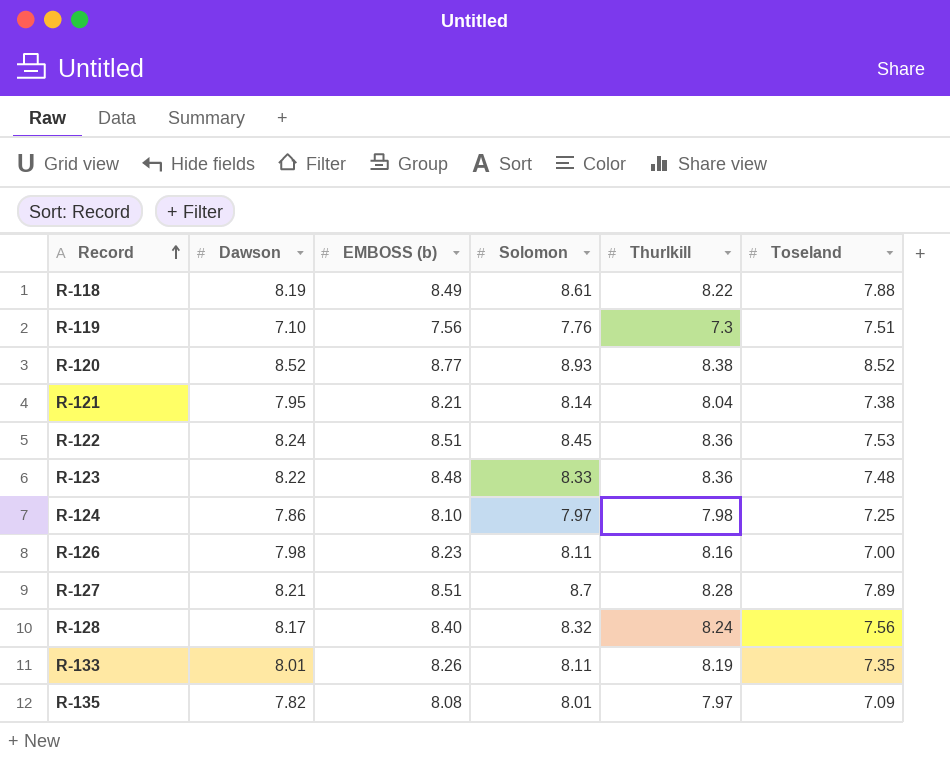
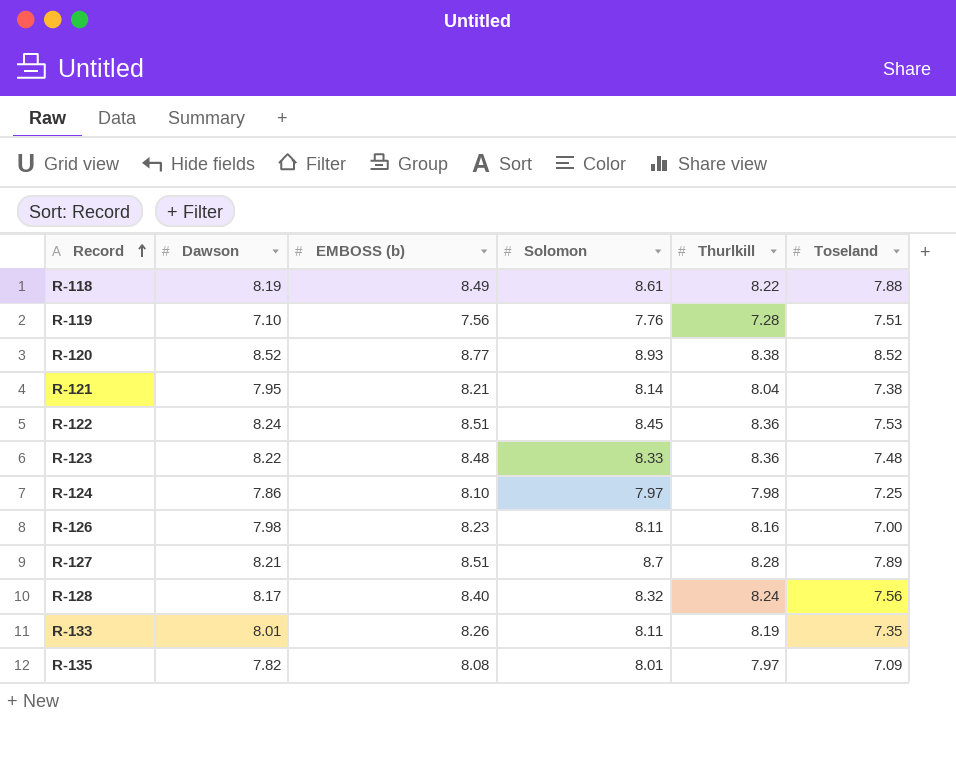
R-119 | Thurlkill: 7.3 -> 7.28

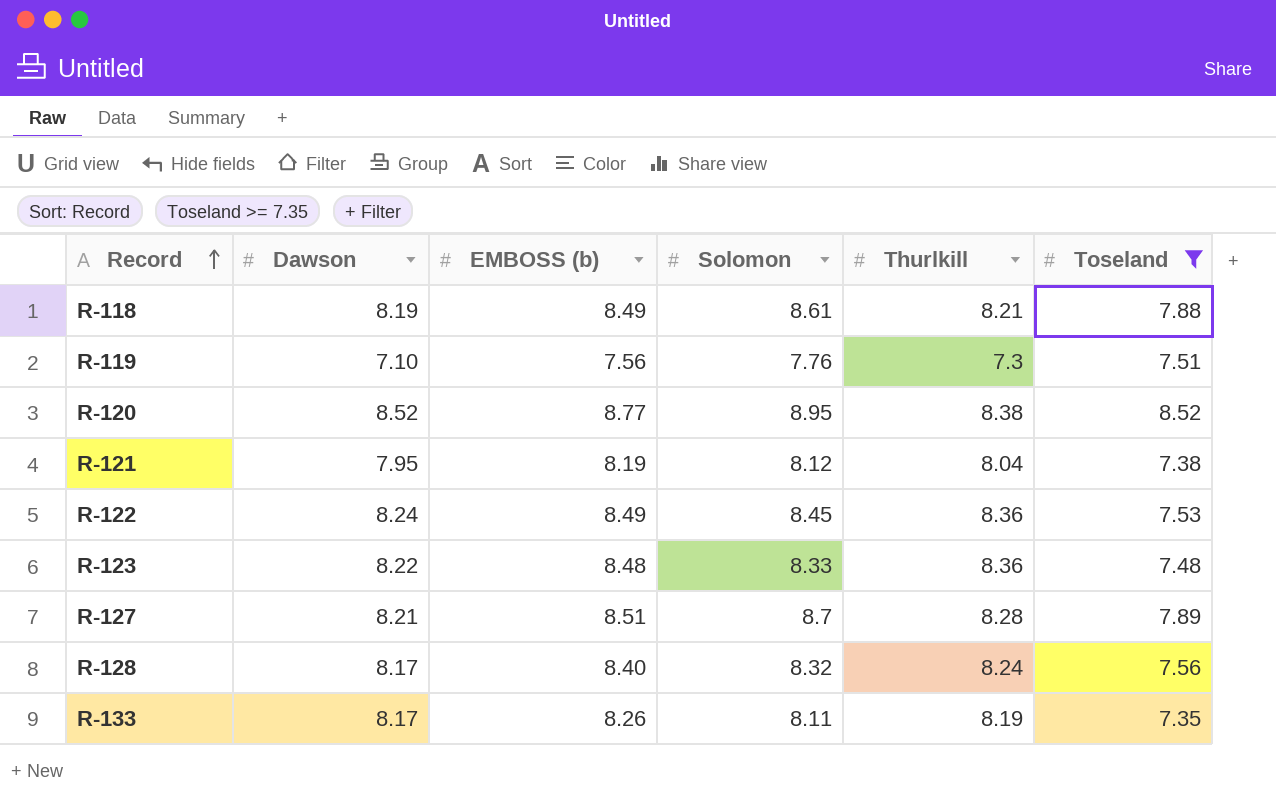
filter: none -> Toseland >= 7.35
R-118 | Thurlkill: 8.22 -> 8.21
R-119 | Thurlkill: 7.28 -> 7.3
R-120 | Solomon: 8.93 -> 8.95
R-121 | EMBOSS (b): 8.21 -> 8.19
R-121 | Solomon: 8.14 -> 8.12
R-122 | EMBOSS (b): 8.51 -> 8.49
R-133 | Dawson: 8.01 -> 8.17

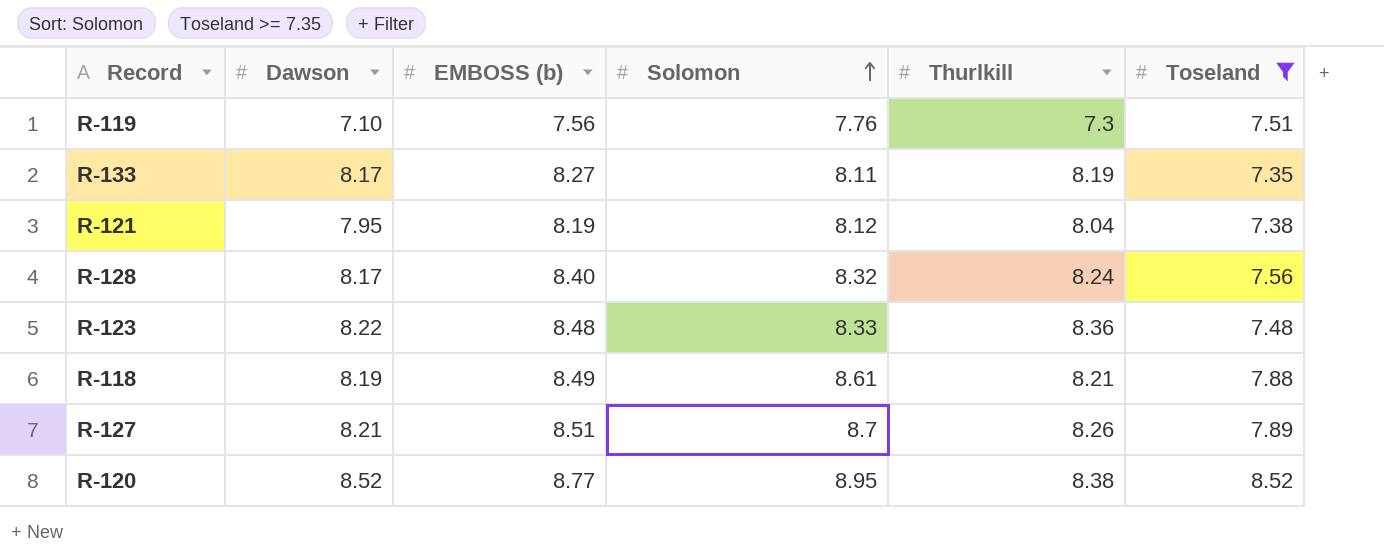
row order: Record ascending -> Solomon ascending
row R-122: 8.24 | 8.49 | 8.45 | 8.36 | 7.53 -> none
R-133 | EMBOSS (b): 8.26 -> 8.27
R-127 | Thurlkill: 8.28 -> 8.26

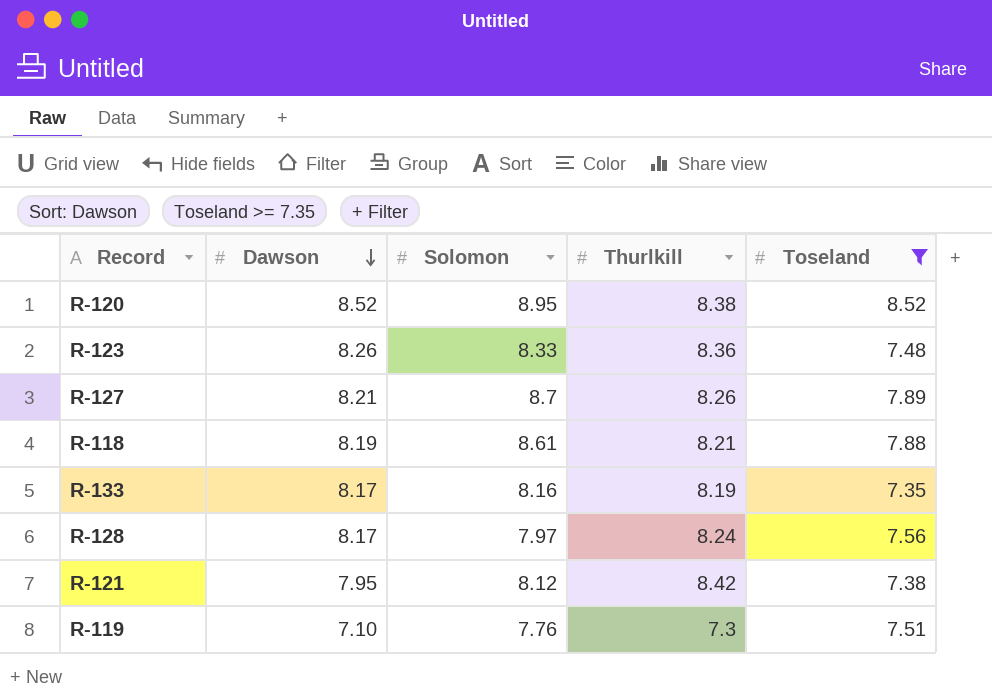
row order: Solomon ascending -> Dawson descending
column EMBOSS (b) | position: 3 -> none
R-123 | Dawson: 8.22 -> 8.26
R-133 | Solomon: 8.11 -> 8.16
R-128 | Solomon: 8.32 -> 7.97
R-121 | Thurlkill: 8.04 -> 8.42

